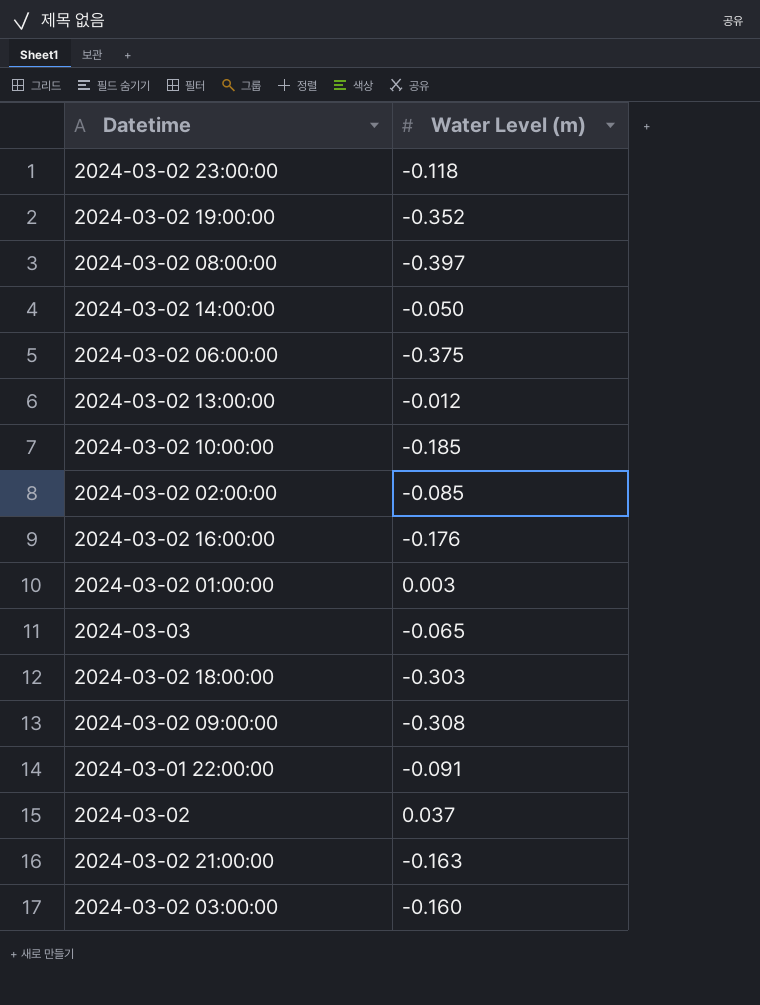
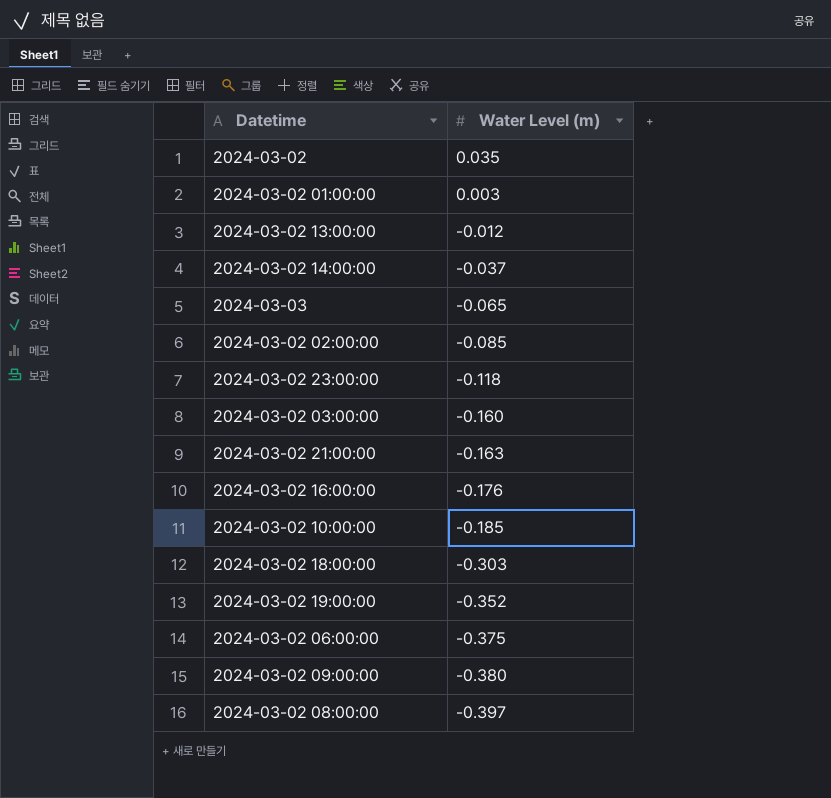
row order: none -> Water Level (m) descending
row 2024-03-01 22:00:00: -0.091 -> none
2024-03-02 | Water Level (m): 0.037 -> 0.035
2024-03-02 14:00:00 | Water Level (m): -0.050 -> -0.037
2024-03-02 09:00:00 | Water Level (m): -0.308 -> -0.380

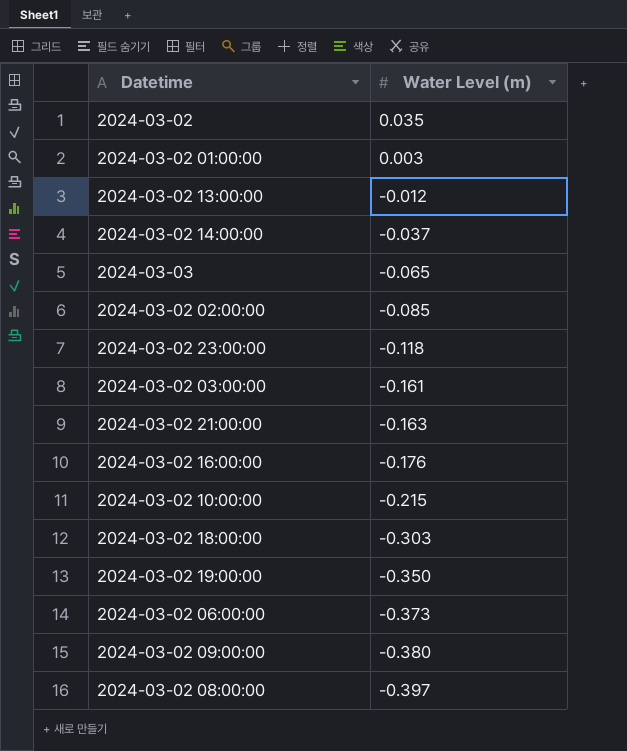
2024-03-02 03:00:00 | Water Level (m): -0.160 -> -0.161
2024-03-02 10:00:00 | Water Level (m): -0.185 -> -0.215
2024-03-02 19:00:00 | Water Level (m): -0.352 -> -0.350
2024-03-02 06:00:00 | Water Level (m): -0.375 -> -0.373

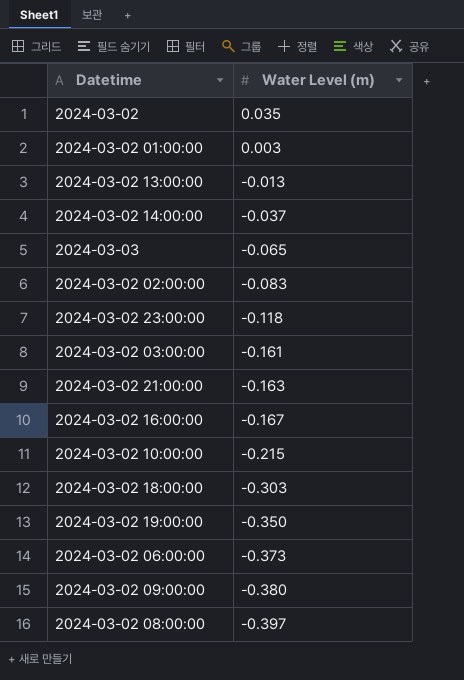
2024-03-02 13:00:00 | Water Level (m): -0.012 -> -0.013
2024-03-02 02:00:00 | Water Level (m): -0.085 -> -0.083
2024-03-02 16:00:00 | Water Level (m): -0.176 -> -0.167

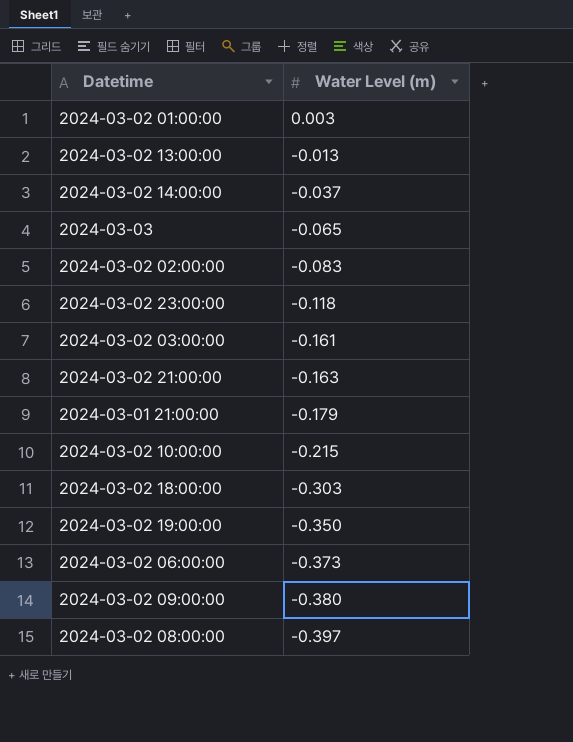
row 2024-03-02: 0.035 -> none
row 2024-03-02 16:00:00: -0.167 -> none
row 2024-03-01 21:00:00: none -> -0.179

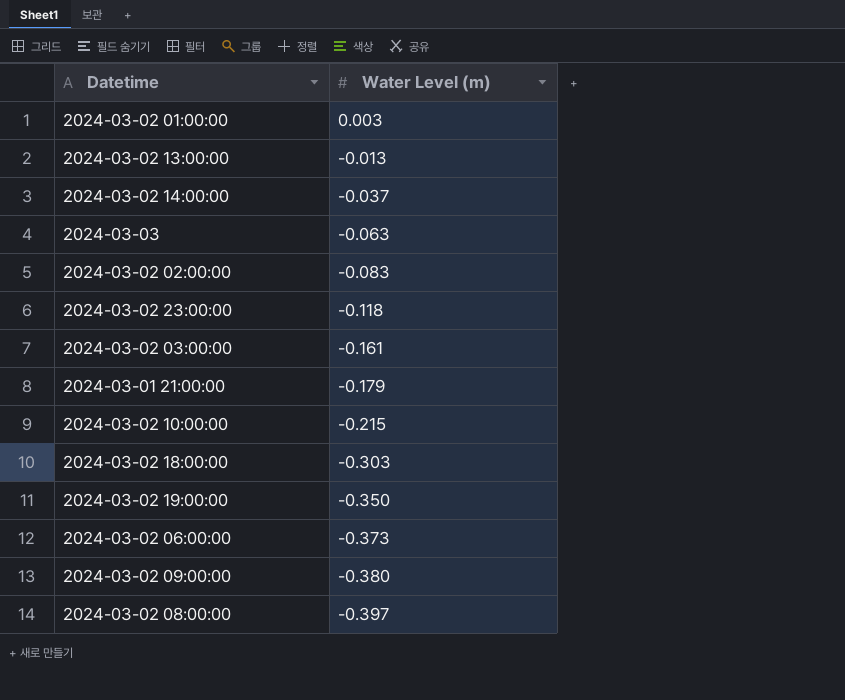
row 2024-03-02 21:00:00: -0.163 -> none
2024-03-03 | Water Level (m): -0.065 -> -0.063

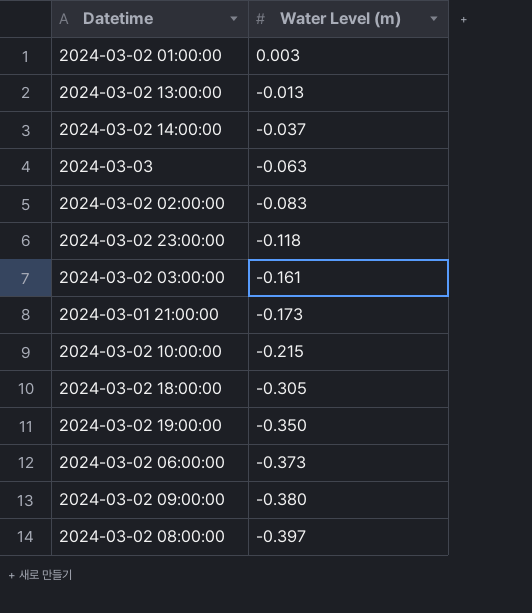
2024-03-01 21:00:00 | Water Level (m): -0.179 -> -0.173
2024-03-02 18:00:00 | Water Level (m): -0.303 -> -0.305

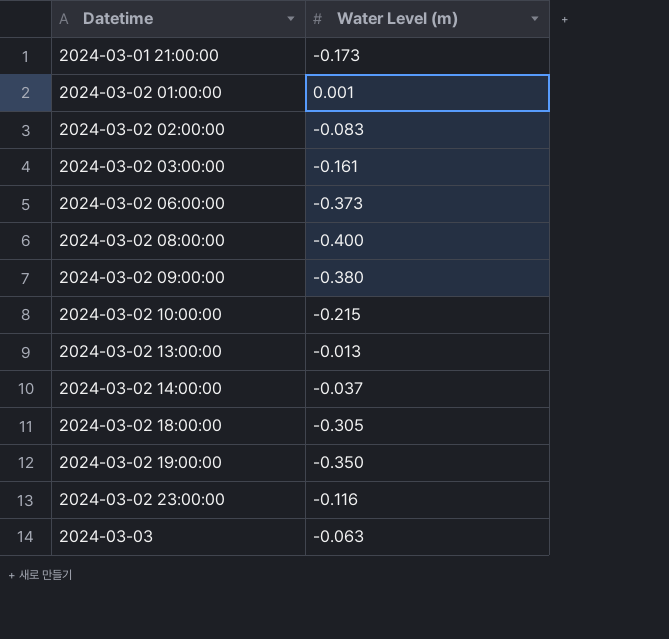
row order: Water Level (m) descending -> Datetime ascending
2024-03-02 01:00:00 | Water Level (m): 0.003 -> 0.001
2024-03-02 08:00:00 | Water Level (m): -0.397 -> -0.400
2024-03-02 23:00:00 | Water Level (m): -0.118 -> -0.116

